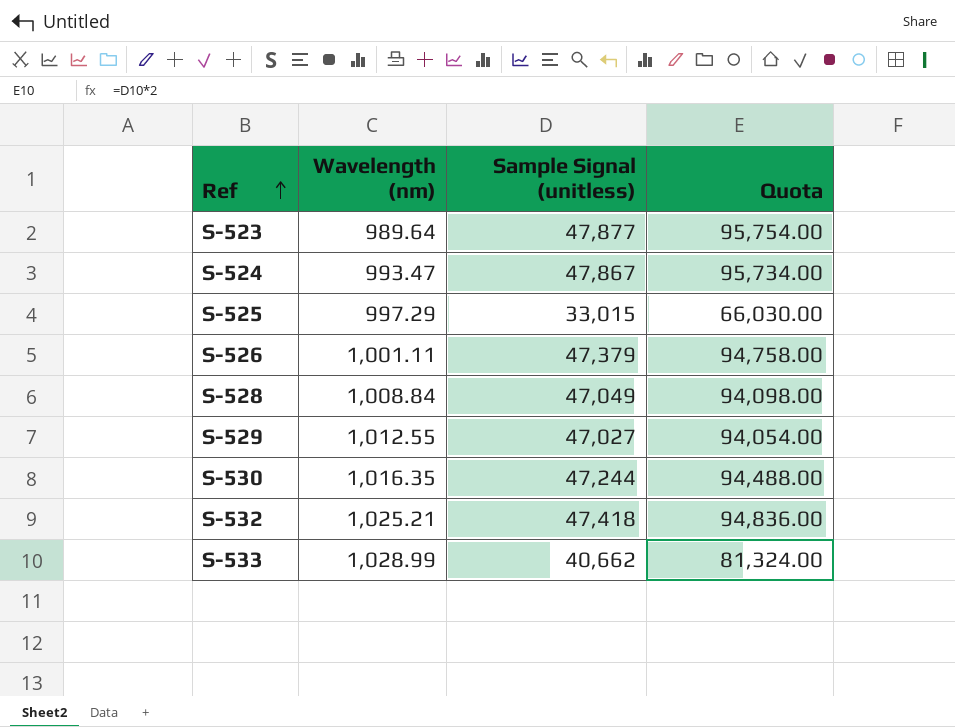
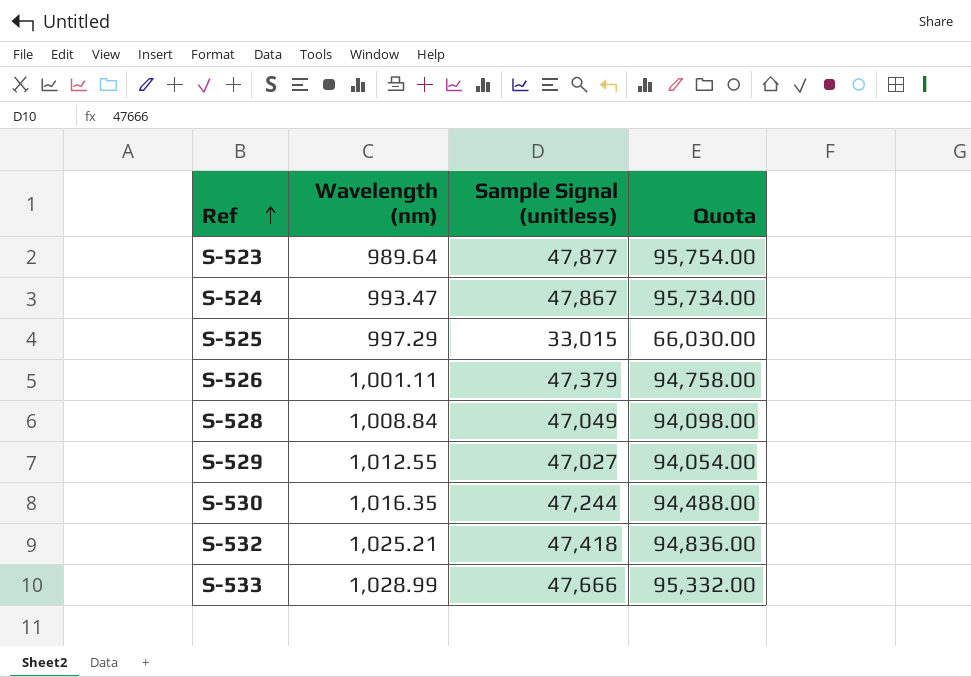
S-533 | Sample Signal (unitless): 40,662 -> 47,666
S-533 | Quota: 81,324.00 -> 95,332.00

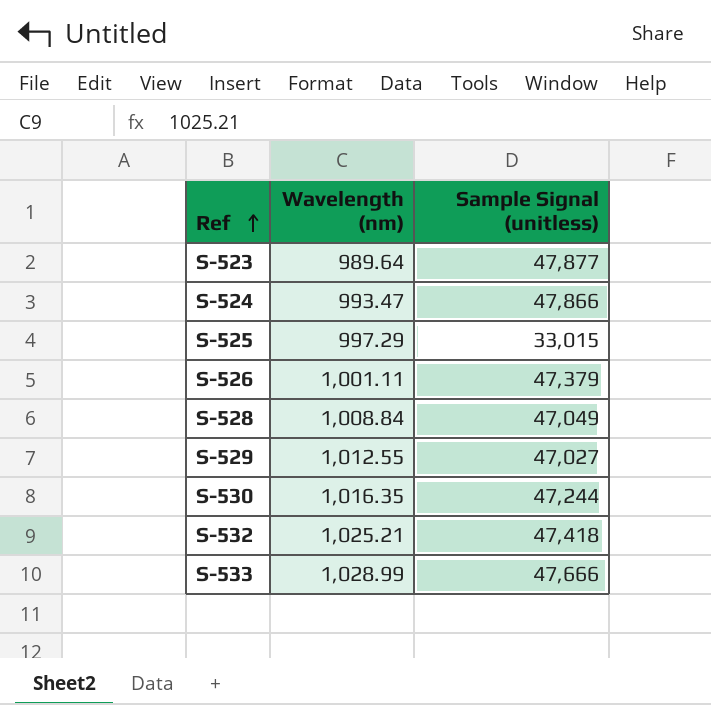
column Quota | formula: [Sample Signal (unitless)] * 2 -> none
S-524 | Sample Signal (unitless): 47,867 -> 47,866

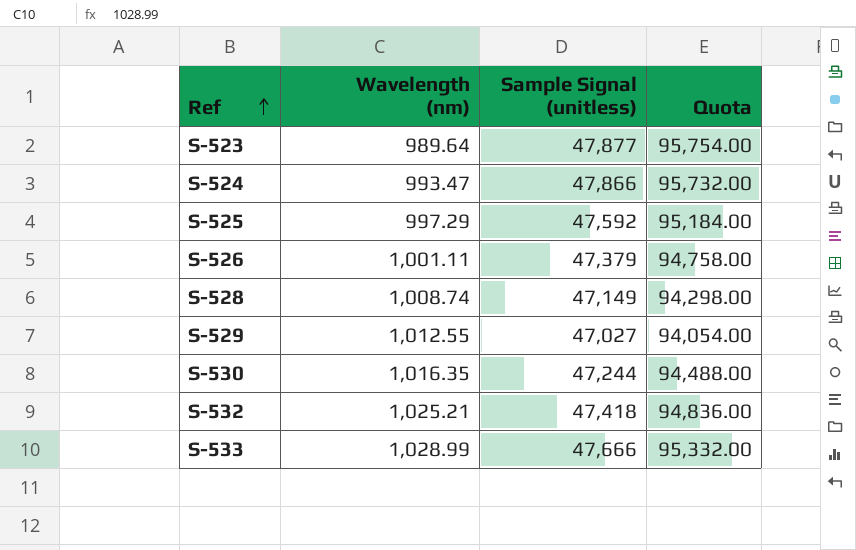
column Quota | formula: none -> [Sample Signal (unitless)] * 2
S-525 | Sample Signal (unitless): 33,015 -> 47,592
S-528 | Wavelength (nm): 1,008.84 -> 1,008.74
S-528 | Sample Signal (unitless): 47,049 -> 47,149

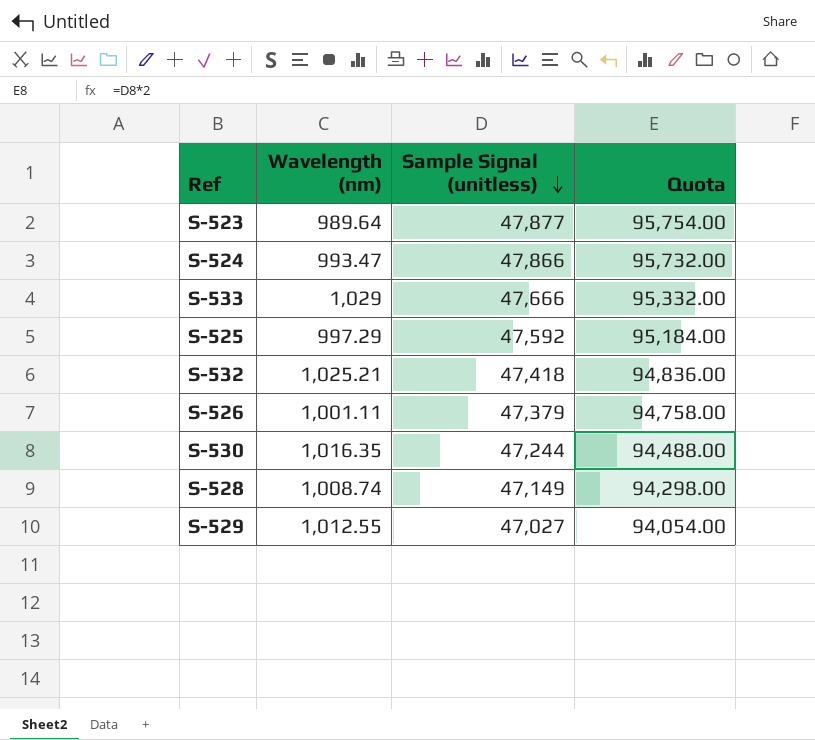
row order: Ref ascending -> Sample Signal (unitless) descending
S-533 | Wavelength (nm): 1,028.99 -> 1,029

